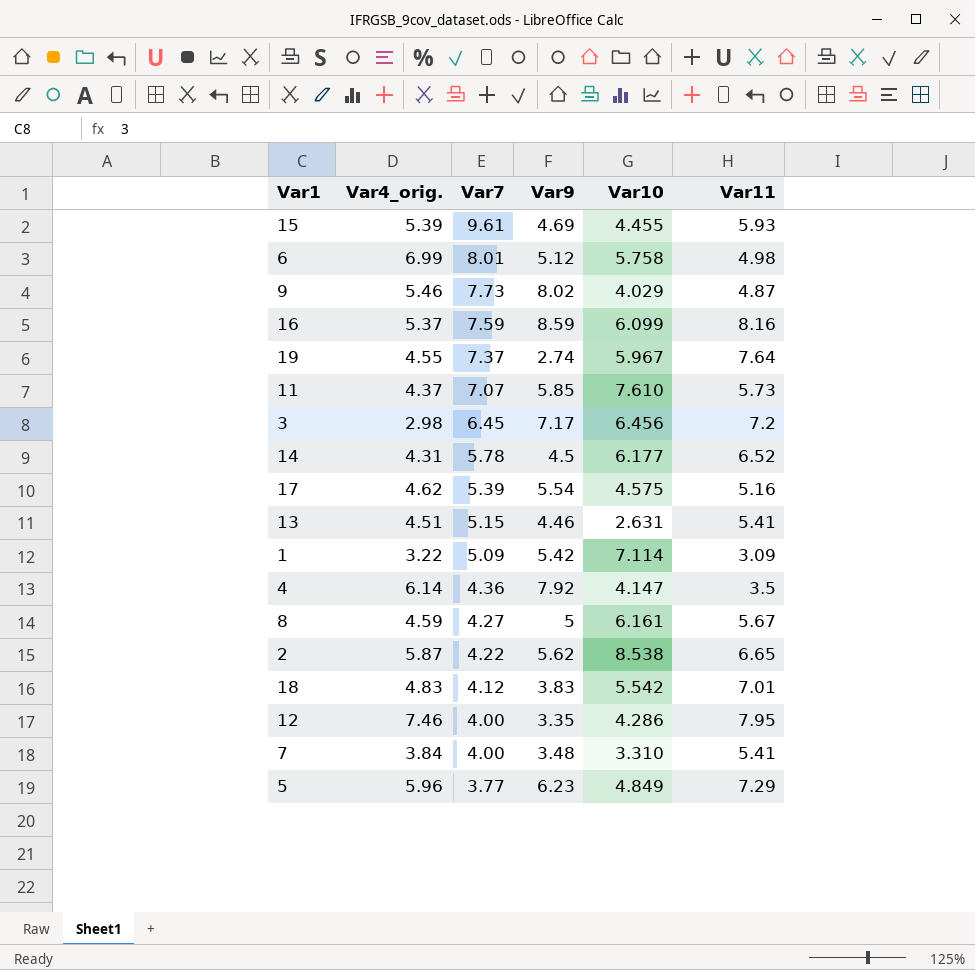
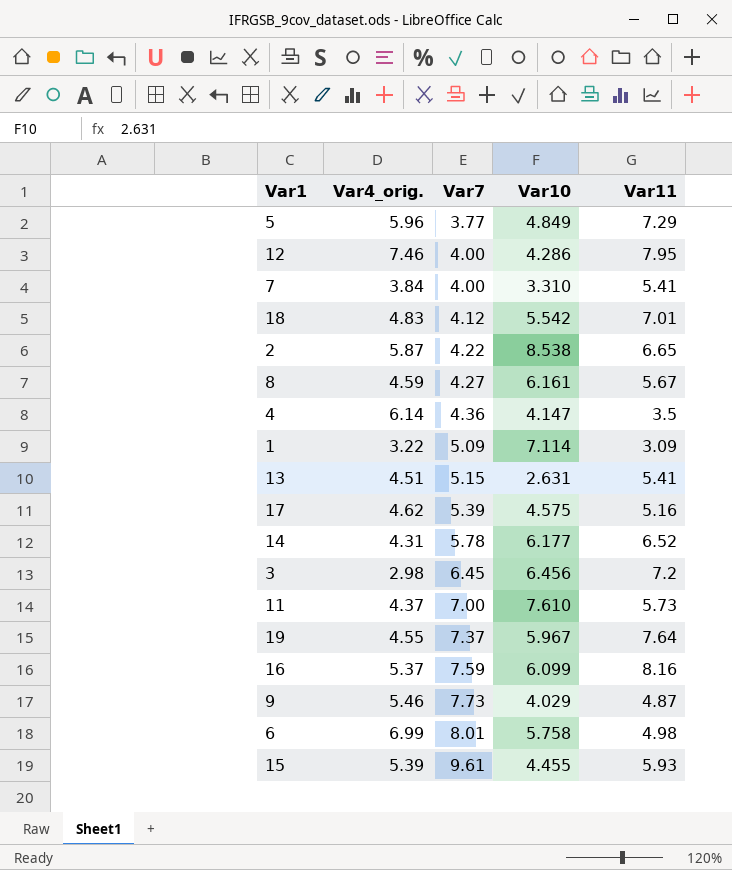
row order: Var7 descending -> Var7 ascending
column Var9 | position: 4 -> none
11 | Var7: 7.07 -> 7.00

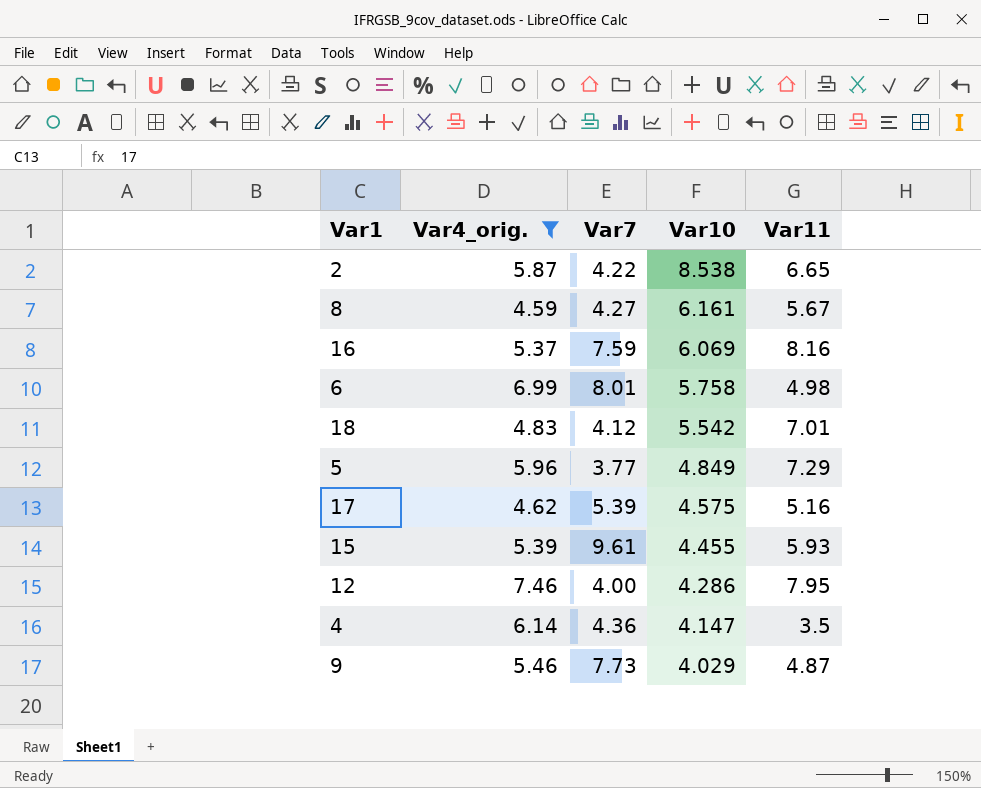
filter: none -> Var4_orig. >= 4.59
row order: Var7 ascending -> Var10 descending
16 | Var10: 6.099 -> 6.069

